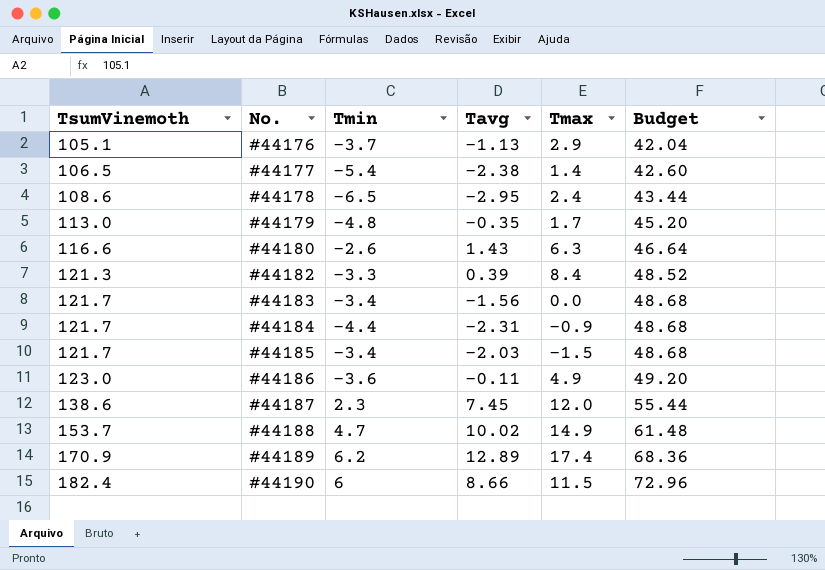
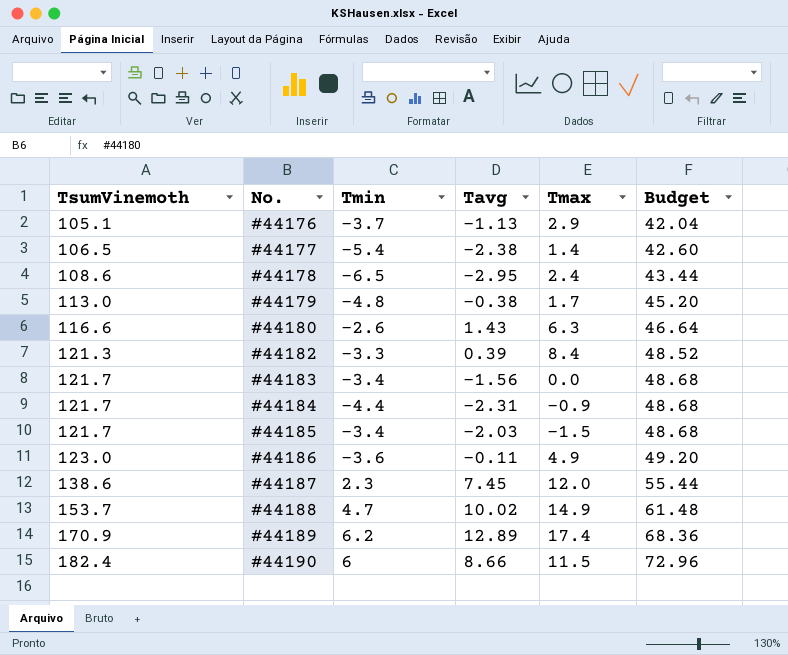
#44179 | Tavg: -0.35 -> -0.38

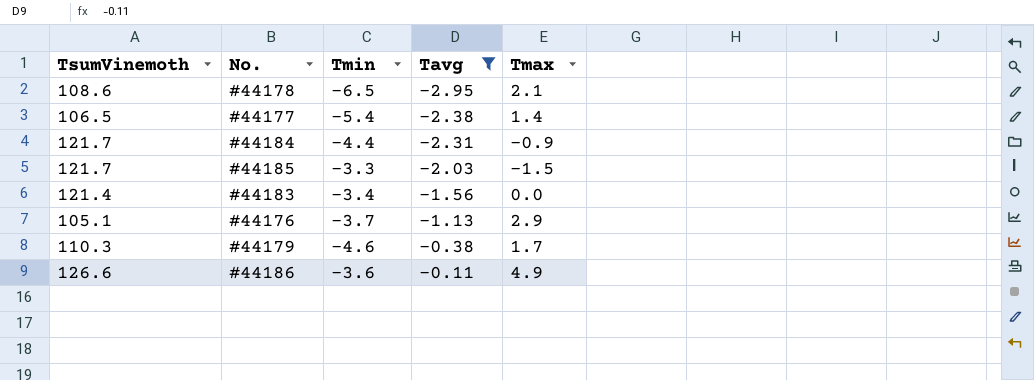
filter: none -> Tavg <= -0.11
row order: TsumVinemoth ascending -> Tavg ascending
column Budget | formula: [TsumVinemoth] * 0.4 -> none
#44178 | Tmax: 2.4 -> 2.1
#44185 | Tmin: -3.4 -> -3.3
#44183 | TsumVinemoth: 121.7 -> 121.4
#44179 | TsumVinemoth: 113.0 -> 110.3
#44179 | Tmin: -4.8 -> -4.6
#44186 | TsumVinemoth: 123.0 -> 126.6

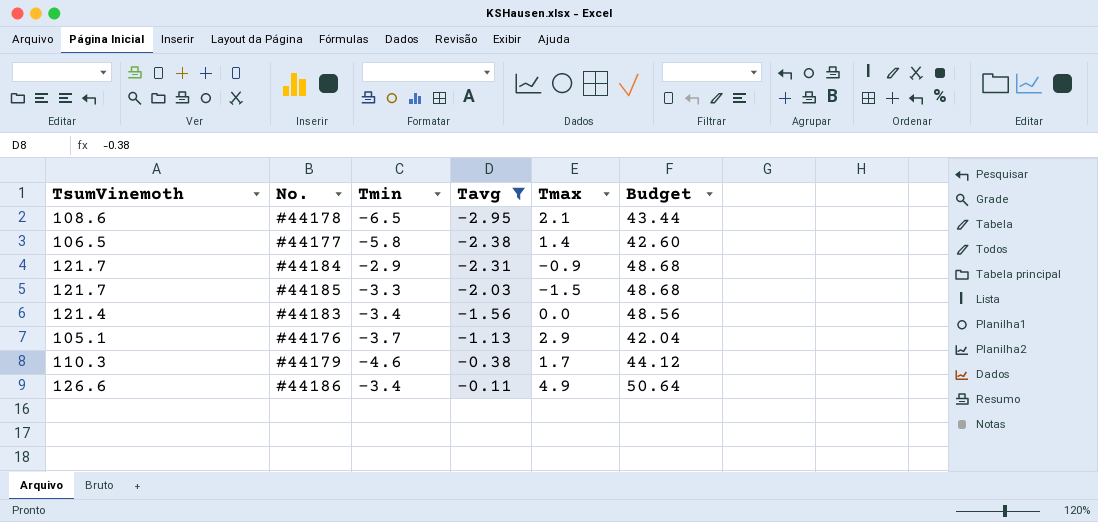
column Budget | formula: none -> [TsumVinemoth] * 0.4
#44177 | Tmin: -5.4 -> -5.8
#44184 | Tmin: -4.4 -> -2.9
#44186 | Tmin: -3.6 -> -3.4

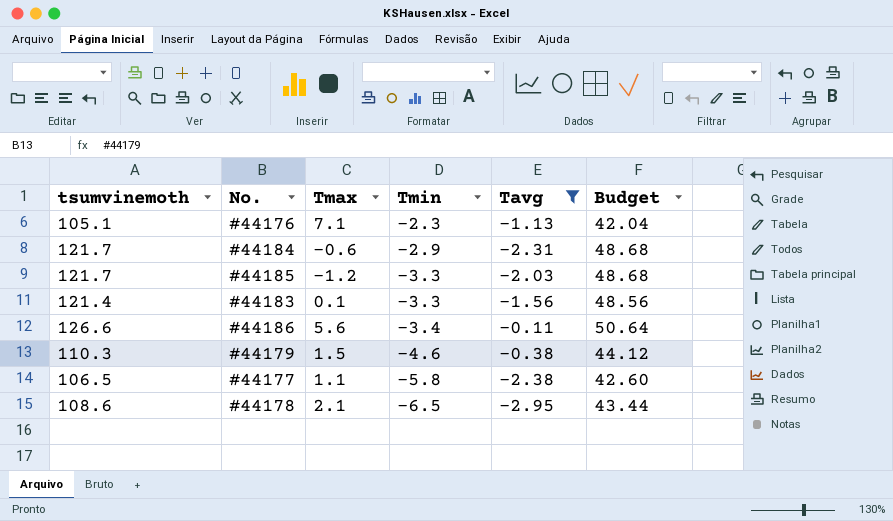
row order: Tavg ascending -> Tmin descending
column name: TsumVinemoth -> tsumvinemoth
column Tmax | position: 5 -> 3
#44176 | Tmax: 2.9 -> 7.1
#44176 | Tmin: -3.7 -> -2.3
#44184 | Tmax: -0.9 -> -0.6
#44185 | Tmax: -1.5 -> -1.2
#44183 | Tmax: 0.0 -> 0.1
#44183 | Tmin: -3.4 -> -3.3
#44186 | Tmax: 4.9 -> 5.6
#44179 | Tmax: 1.7 -> 1.5
#44177 | Tmax: 1.4 -> 1.1

